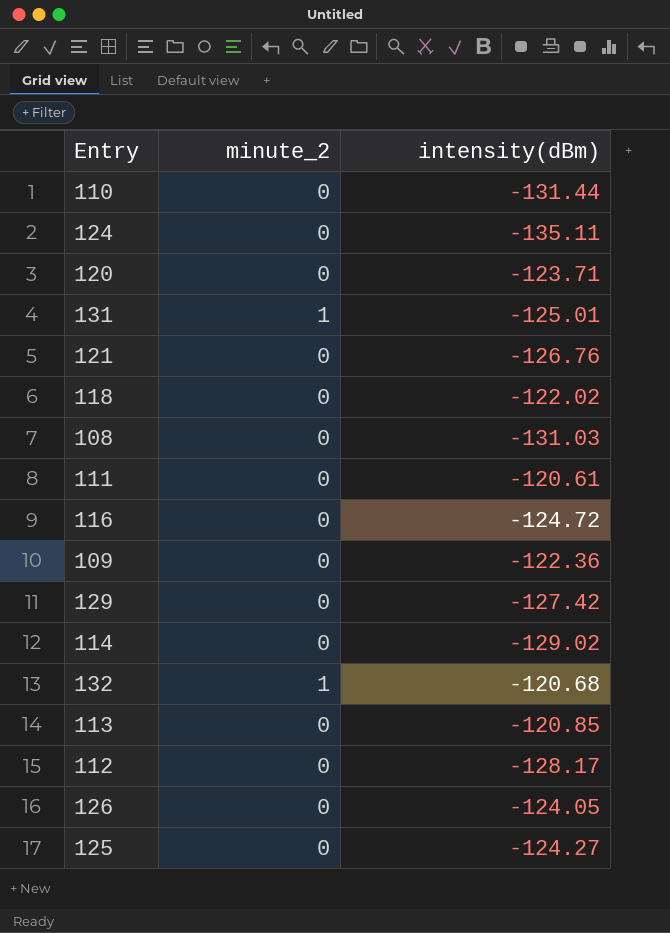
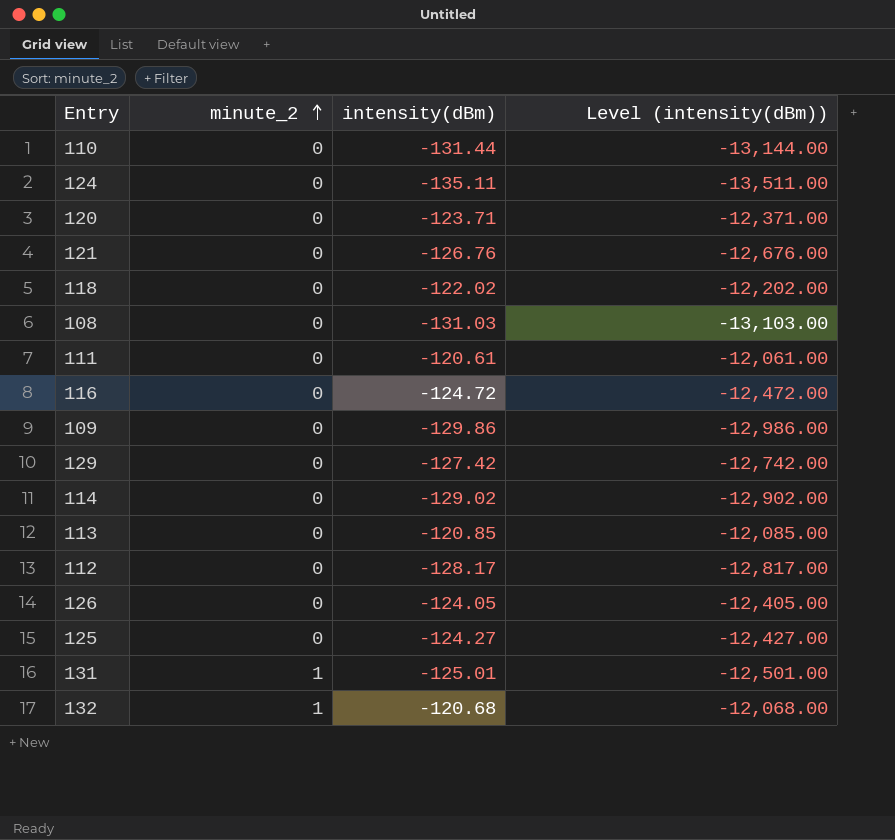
row order: none -> minute_2 ascending
column Level (intensity(dBm)) | formula: none -> [intensity(dBm)] * 100
109 | intensity(dBm): -122.36 -> -129.86

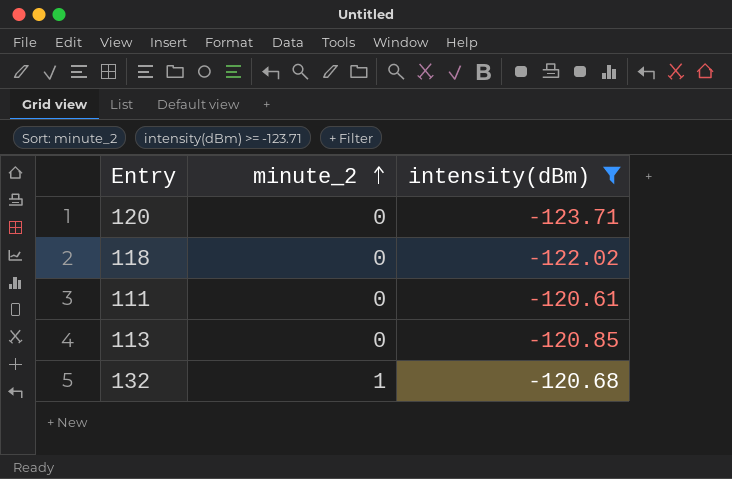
filter: none -> intensity(dBm) >= -123.71
column Level (intensity(dBm)) | formula: [intensity(dBm)] * 100 -> none

